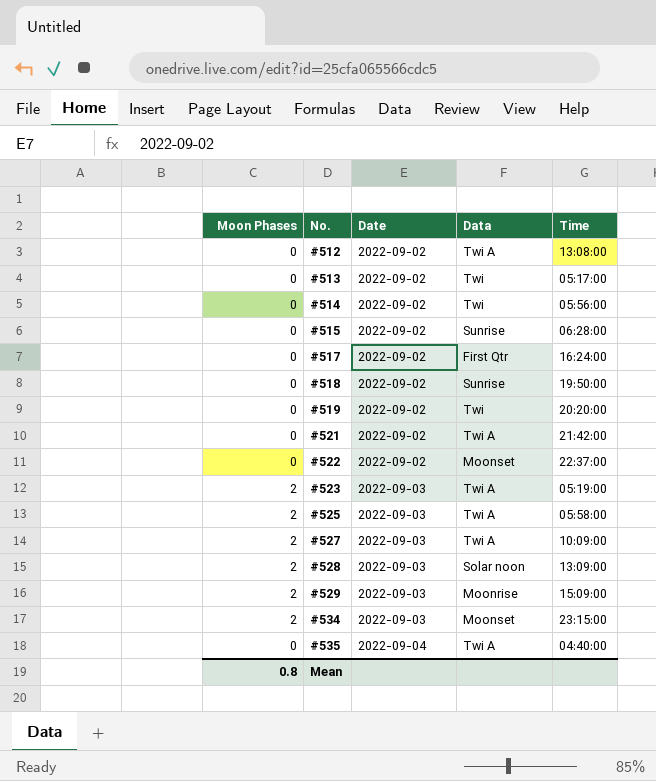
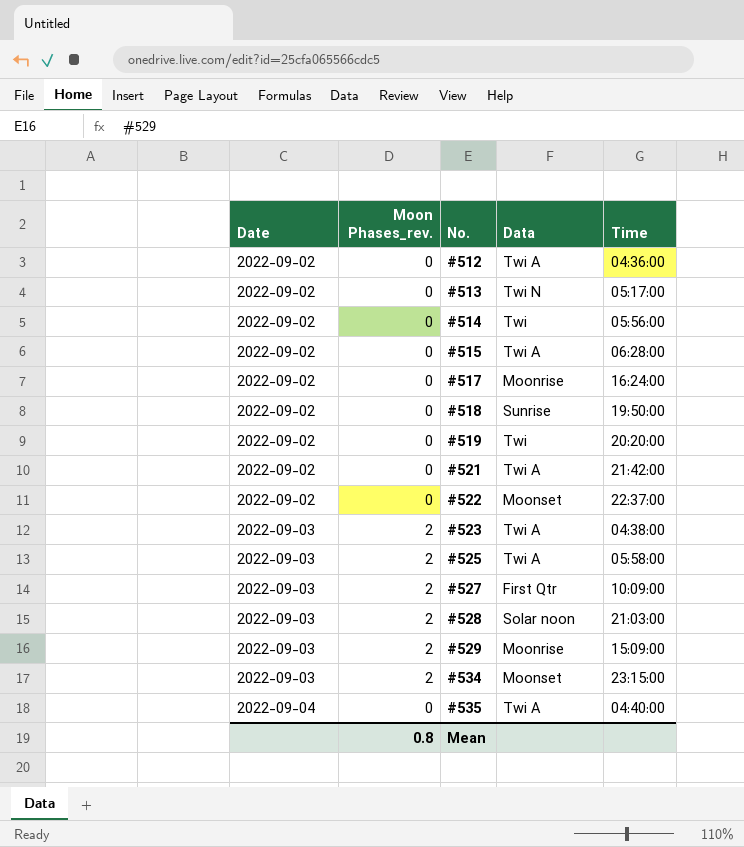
column Date | position: 3 -> 1
column name: Moon Phases -> Moon Phases_rev.
#512 | Time: 13:08:00 -> 04:36:00
#513 | Data: Twi -> Twi N
#515 | Data: Sunrise -> Twi A
#517 | Data: First Qtr -> Moonrise
#523 | Time: 05:19:00 -> 04:38:00
#527 | Data: Twi A -> First Qtr
#528 | Time: 13:09:00 -> 21:03:00

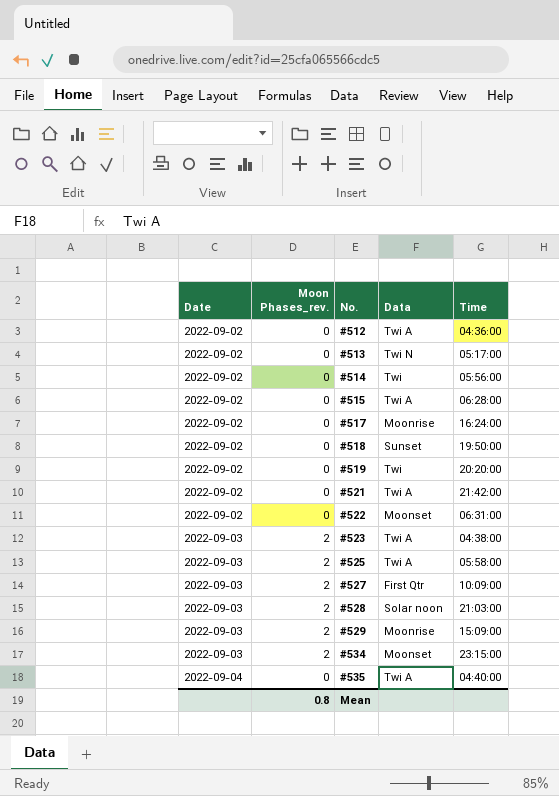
#518 | Data: Sunrise -> Sunset
#522 | Time: 22:37:00 -> 06:31:00

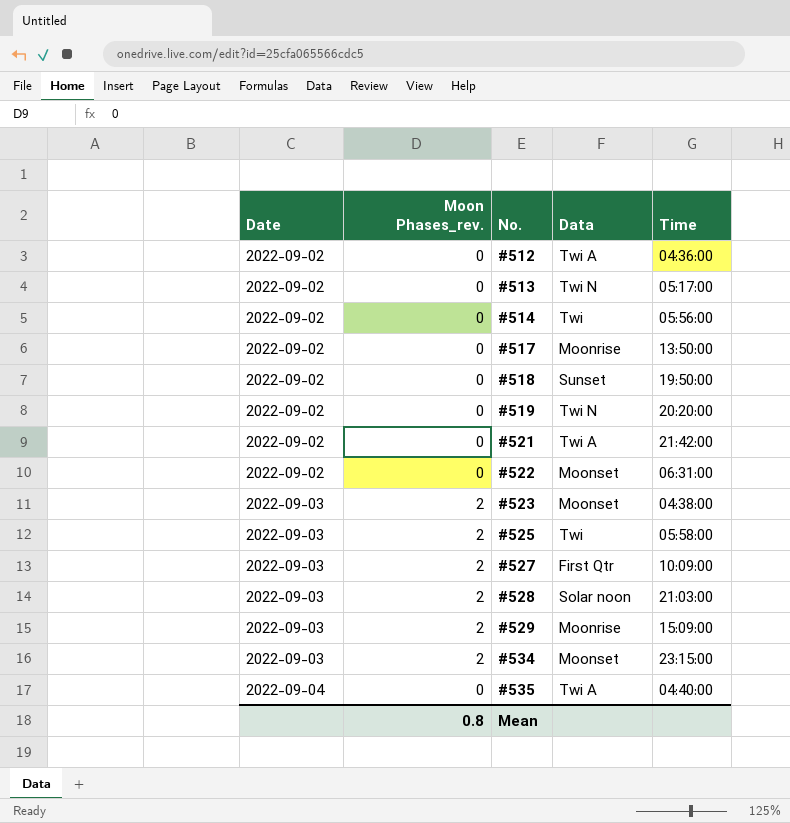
row #515: 2022-09-02 | 0 | Twi A | 06:28:00 -> none
#517 | Time: 16:24:00 -> 13:50:00
#519 | Data: Twi -> Twi N
#523 | Data: Twi A -> Moonset
#525 | Data: Twi A -> Twi

